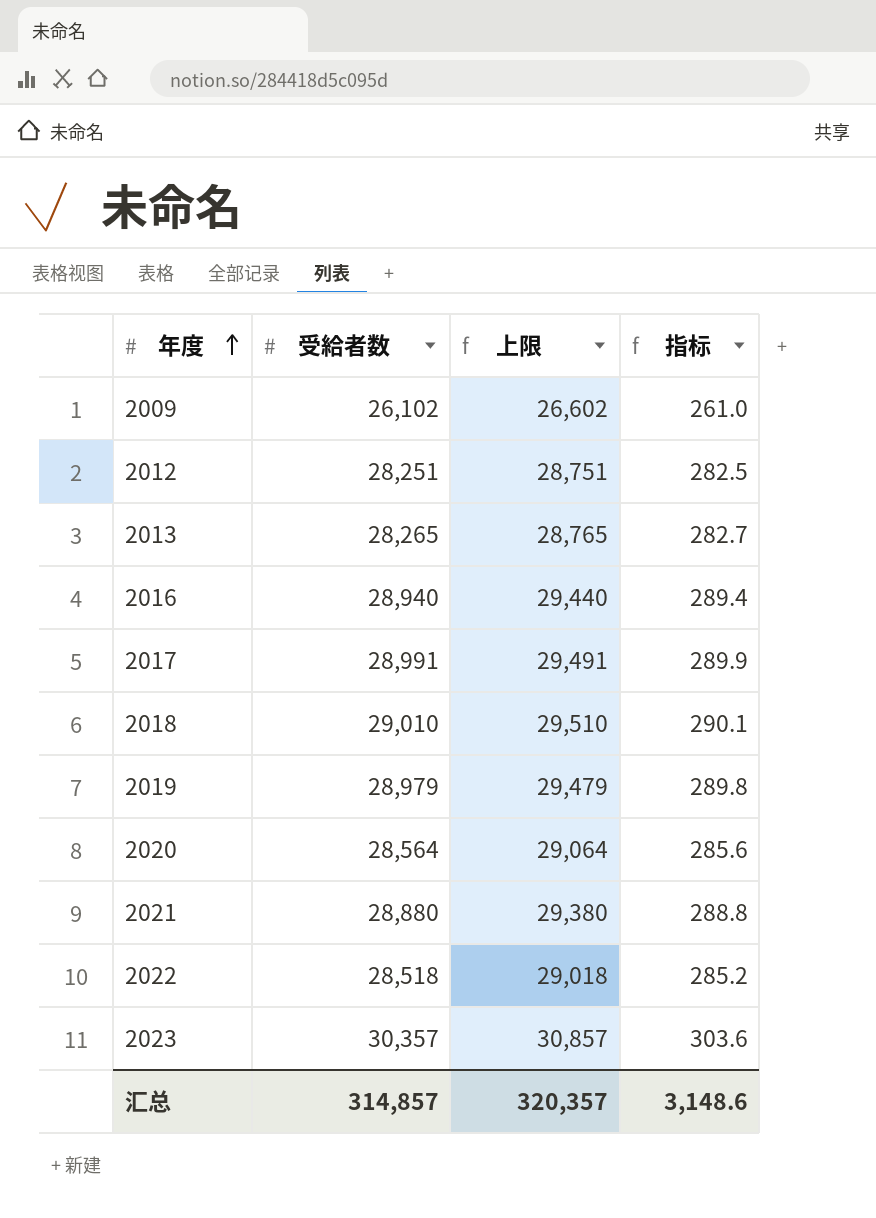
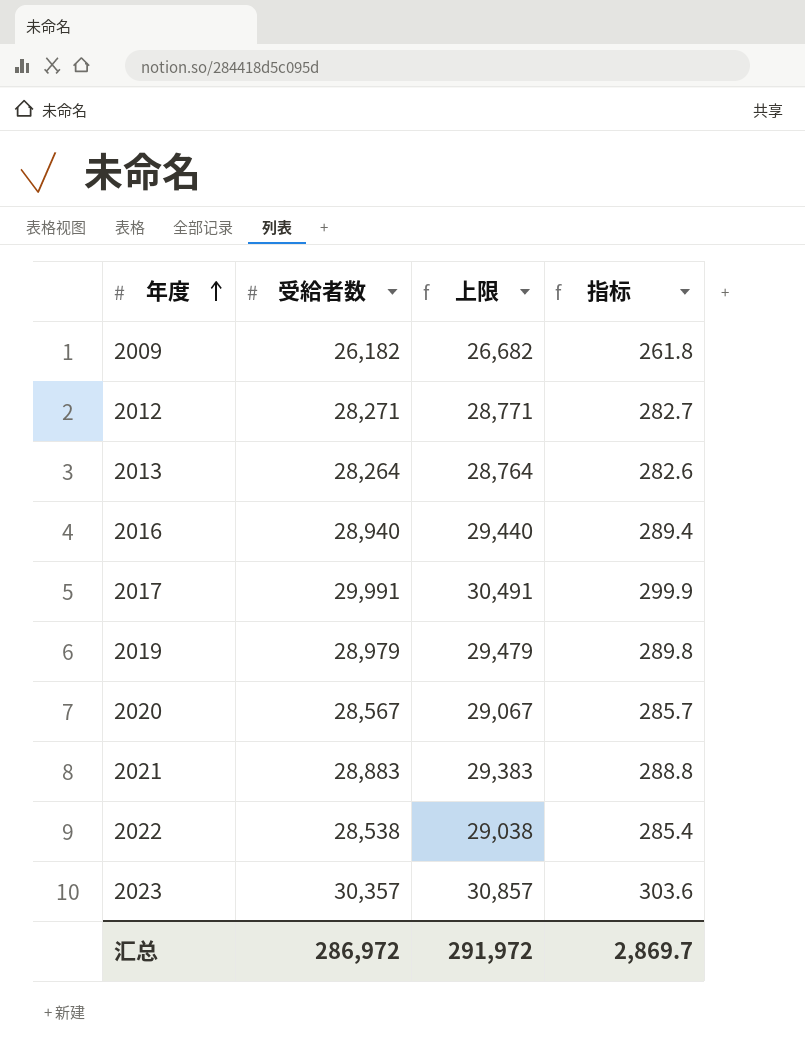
row 2018: 29,010 | 29,510 | 290.1 -> none
2009 | 受給者数: 26,102 -> 26,182
2009 | 上限: 26,602 -> 26,682
2009 | 指标: 261.0 -> 261.8
2012 | 受給者数: 28,251 -> 28,271
2012 | 上限: 28,751 -> 28,771
2012 | 指标: 282.5 -> 282.7
2013 | 受給者数: 28,265 -> 28,264
2013 | 上限: 28,765 -> 28,764
2013 | 指标: 282.7 -> 282.6
2017 | 受給者数: 28,991 -> 29,991
2017 | 上限: 29,491 -> 30,491
2017 | 指标: 289.9 -> 299.9
2020 | 受給者数: 28,564 -> 28,567
2020 | 上限: 29,064 -> 29,067
2020 | 指标: 285.6 -> 285.7
2021 | 受給者数: 28,880 -> 28,883
2021 | 上限: 29,380 -> 29,383
2022 | 受給者数: 28,518 -> 28,538
2022 | 上限: 29,018 -> 29,038
2022 | 指标: 285.2 -> 285.4
汇总 | 受給者数: 314,857 -> 286,972
汇总 | 上限: 320,357 -> 291,972
汇总 | 指标: 3,148.6 -> 2,869.7

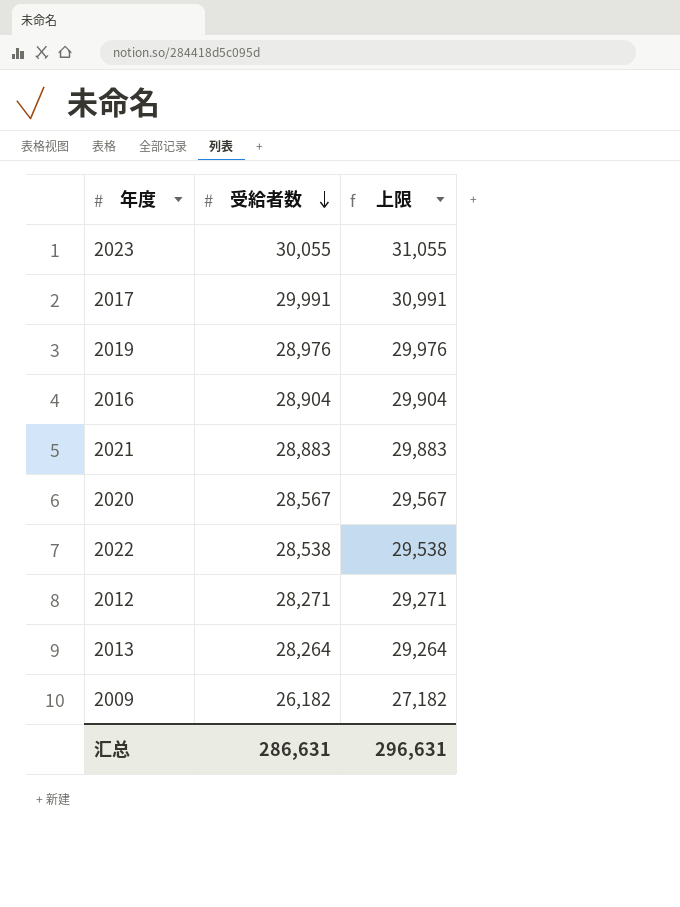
row order: 年度 ascending -> 受給者数 descending
column 指标 | formula: [受給者数] * 0.01 -> none
column 上限 | formula: [受給者数] + 500 -> [受給者数] + 1000
2023 | 受給者数: 30,357 -> 30,055
2019 | 受給者数: 28,979 -> 28,976
2016 | 受給者数: 28,940 -> 28,904
汇总 | 受給者数: 286,972 -> 286,631
汇总 | 上限: 291,972 -> 296,631

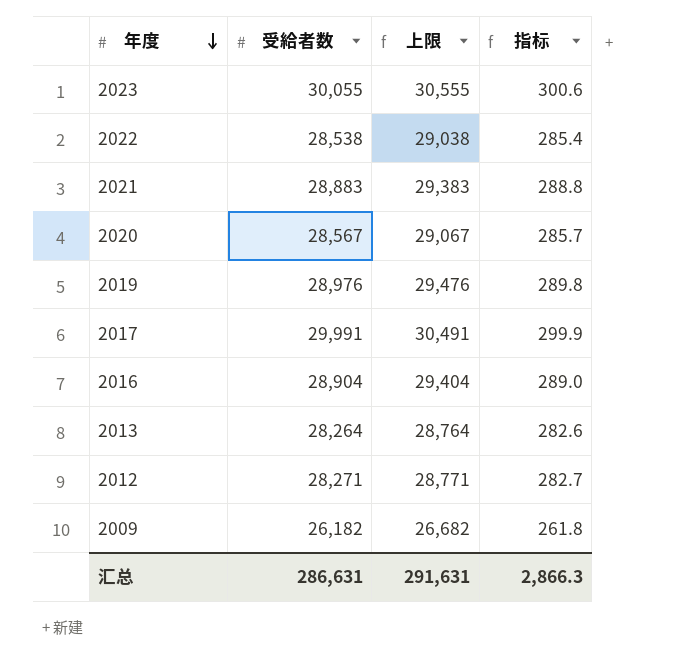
row order: 受給者数 descending -> 年度 descending
column 上限 | formula: [受給者数] + 1000 -> [受給者数] + 500
column 指标 | formula: none -> [受給者数] * 0.01
汇总 | 上限: 296,631 -> 291,631

